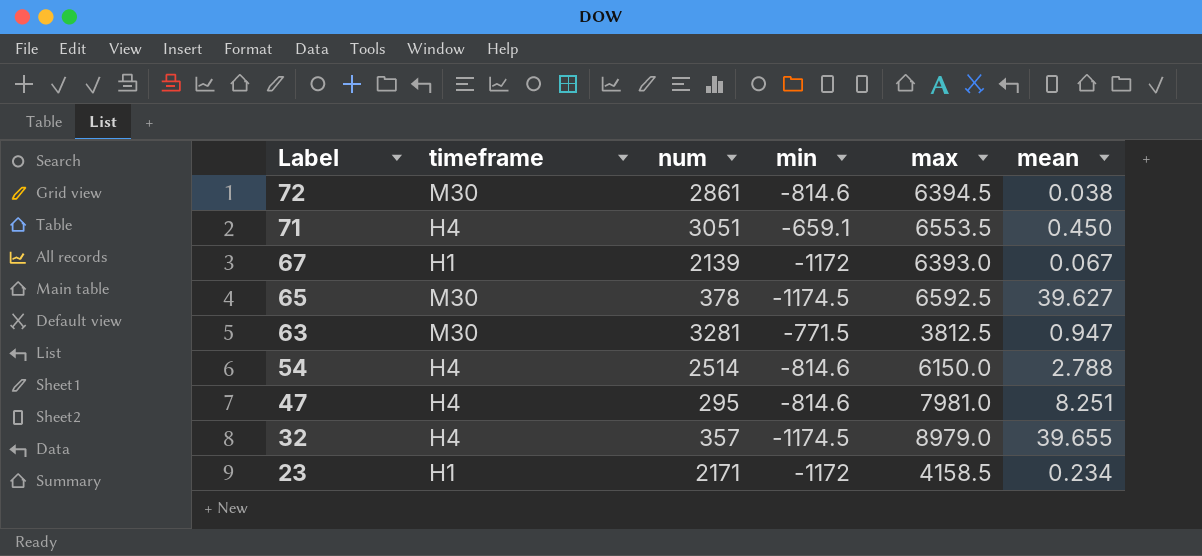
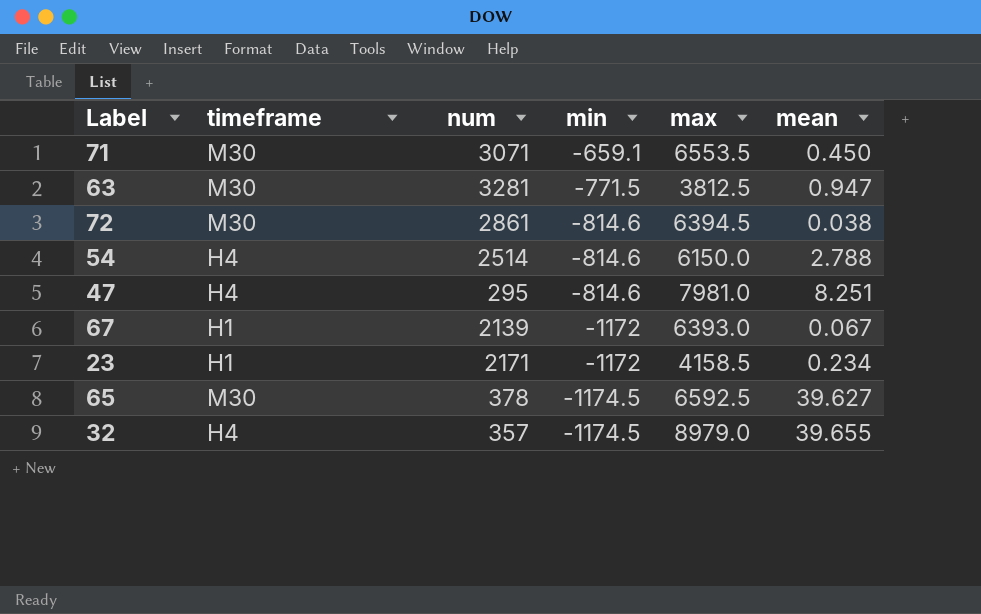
row order: Label descending -> min descending
71 | timeframe: H4 -> M30
71 | num: 3051 -> 3071

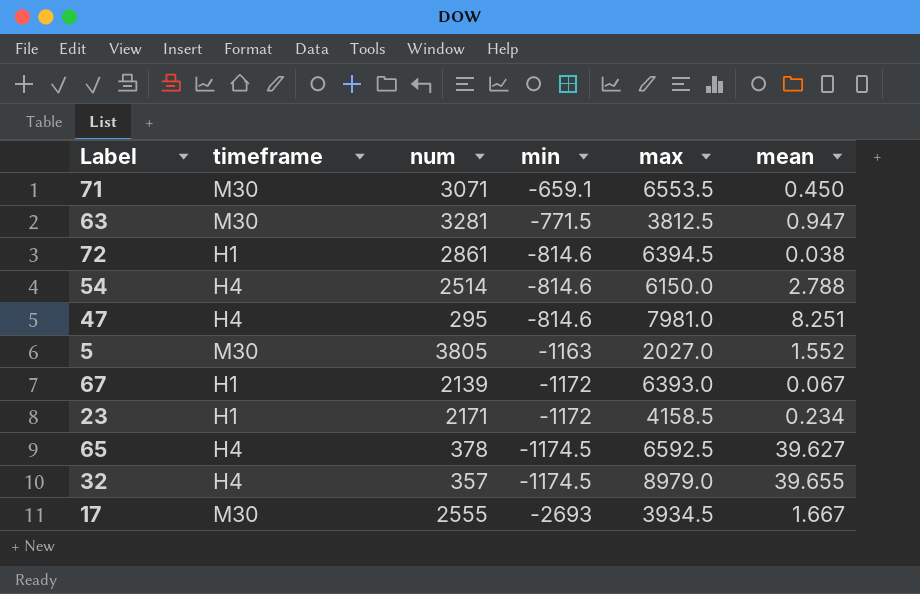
72 | timeframe: M30 -> H1
row 5: none -> M30 | 3805 | -1163 | 2027.0 | 1.552
65 | timeframe: M30 -> H4
row 17: none -> M30 | 2555 | -2693 | 3934.5 | 1.667

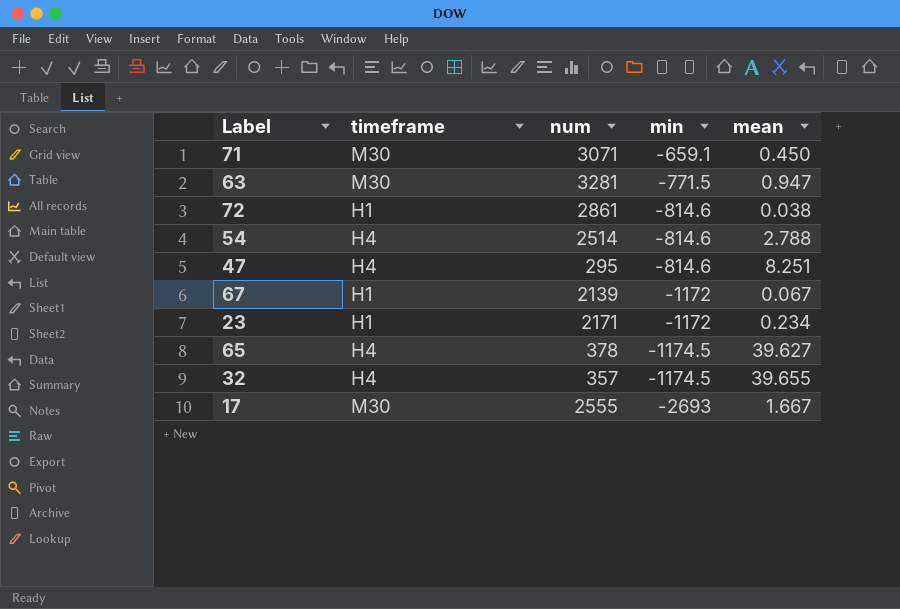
column max | position: 5 -> none
row 5: M30 | 3805 | -1163 | 2027.0 | 1.552 -> none

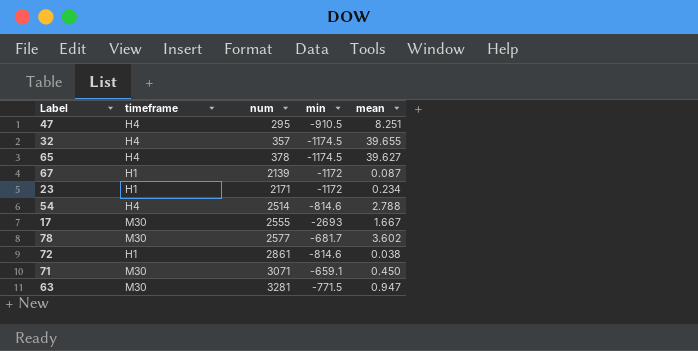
row order: min descending -> num ascending
47 | min: -814.6 -> -910.5
67 | mean: 0.067 -> 0.087
row 78: none -> M30 | 2577 | -681.7 | 3.602

